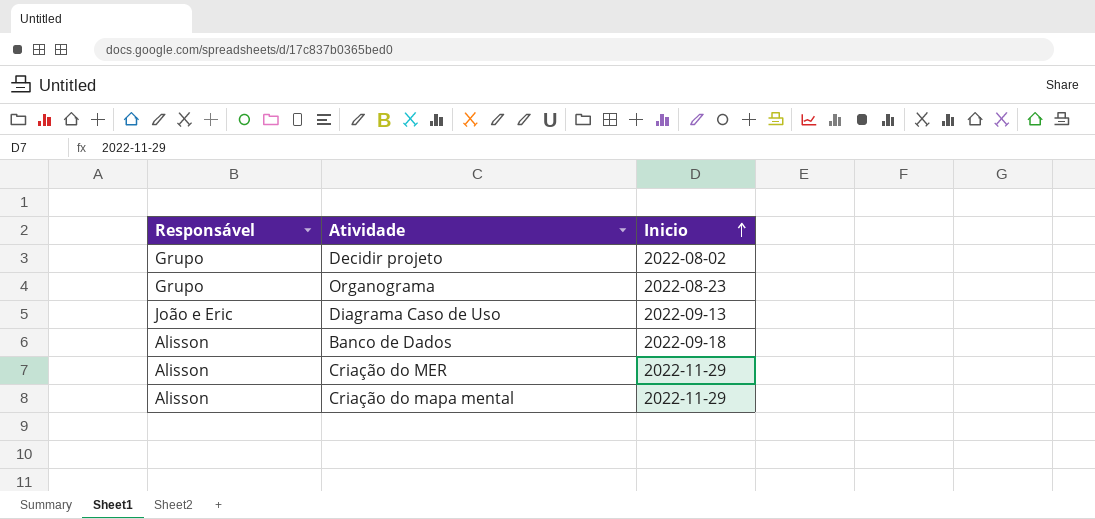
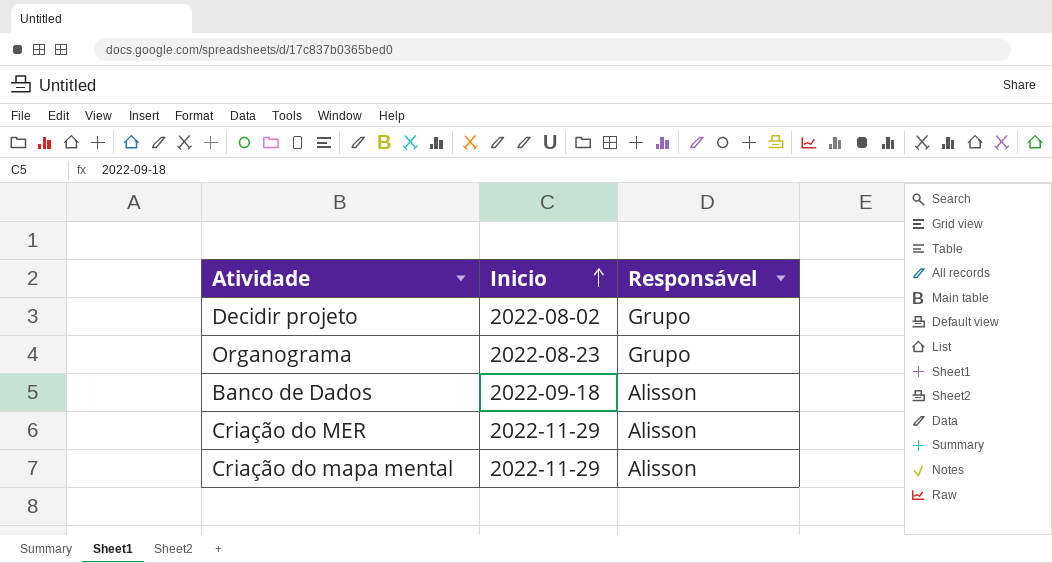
column Responsável | position: 1 -> 3
row Diagrama Caso de Uso: João e Eric | 2022-09-13 -> none

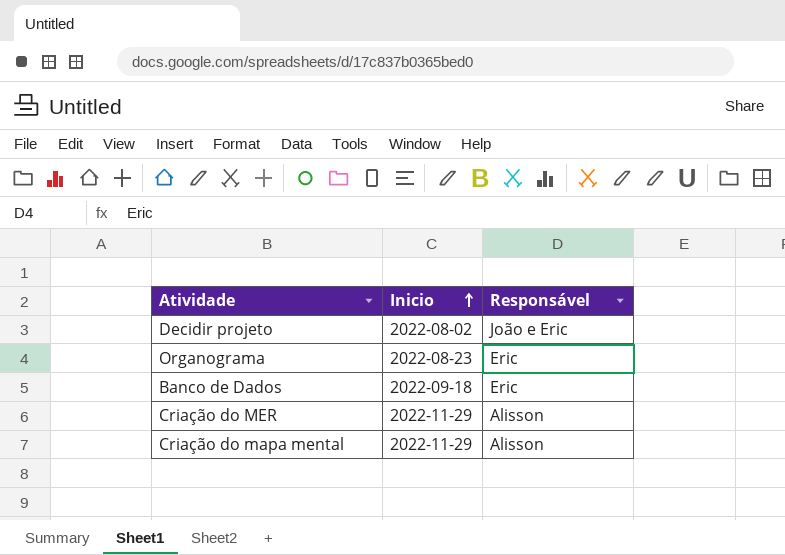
Decidir projeto | Responsável: Grupo -> João e Eric
Organograma | Responsável: Grupo -> Eric
Banco de Dados | Responsável: Alisson -> Eric

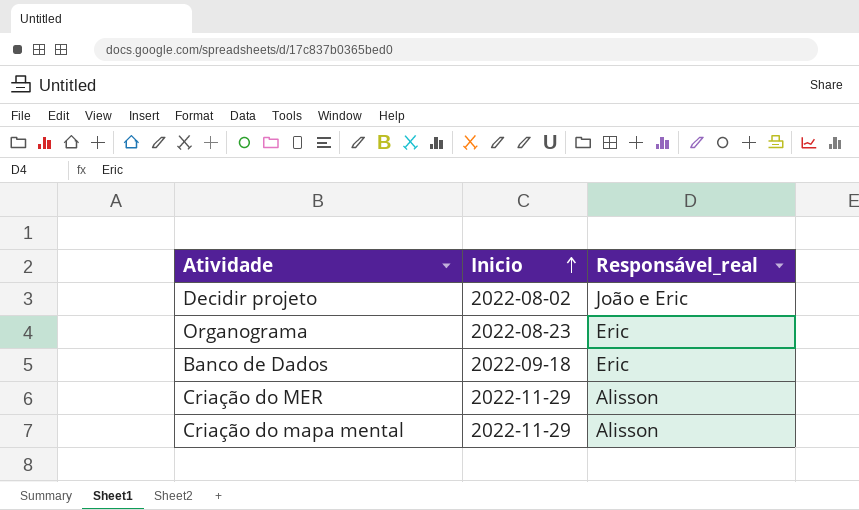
column name: Responsável -> Responsável_real

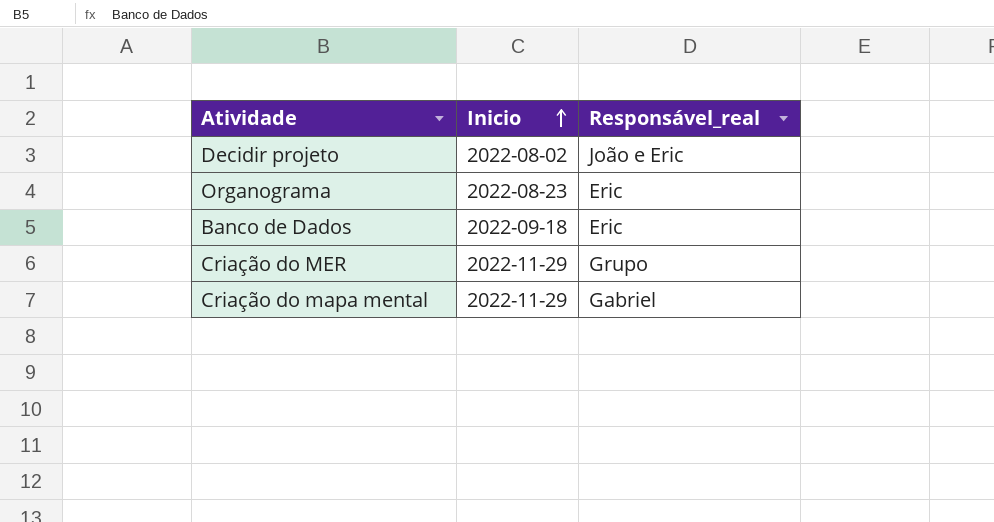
Criação do MER | Responsável_real: Alisson -> Grupo
Criação do mapa mental | Responsável_real: Alisson -> Gabriel

